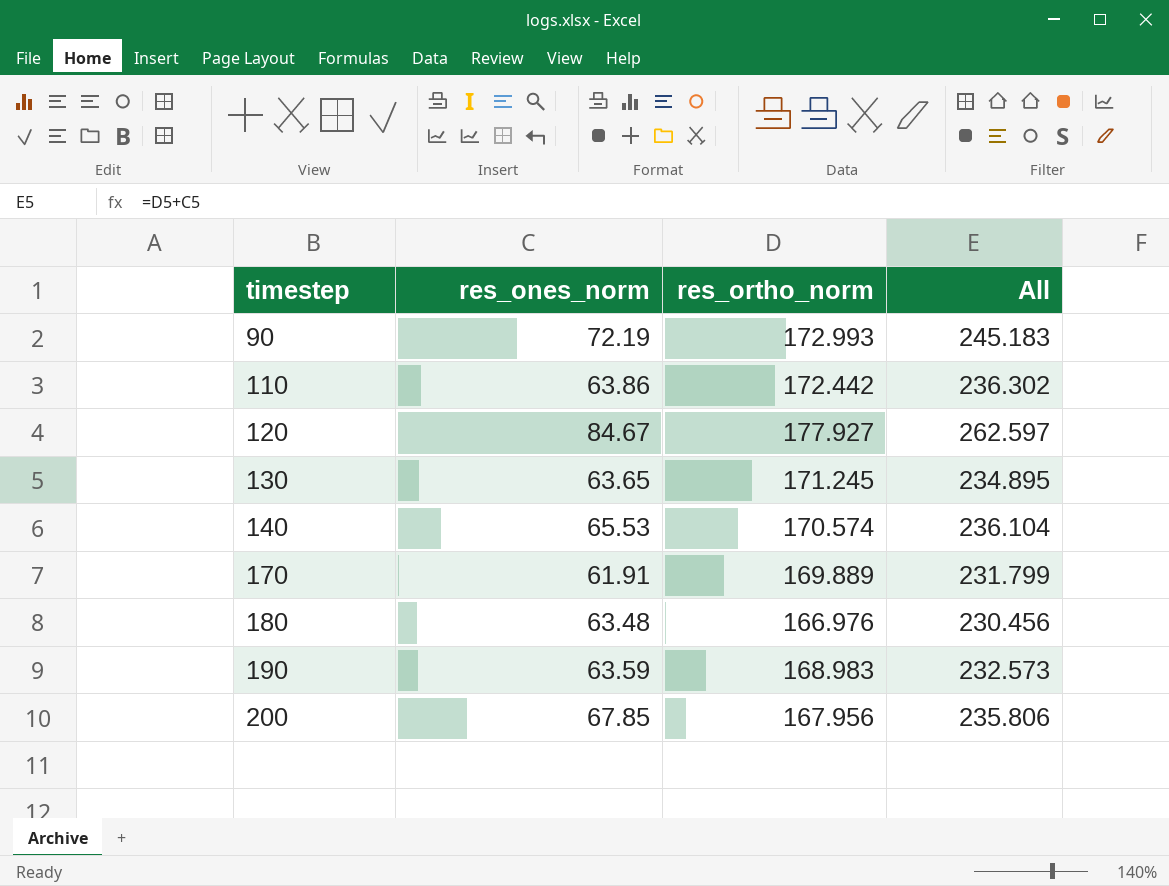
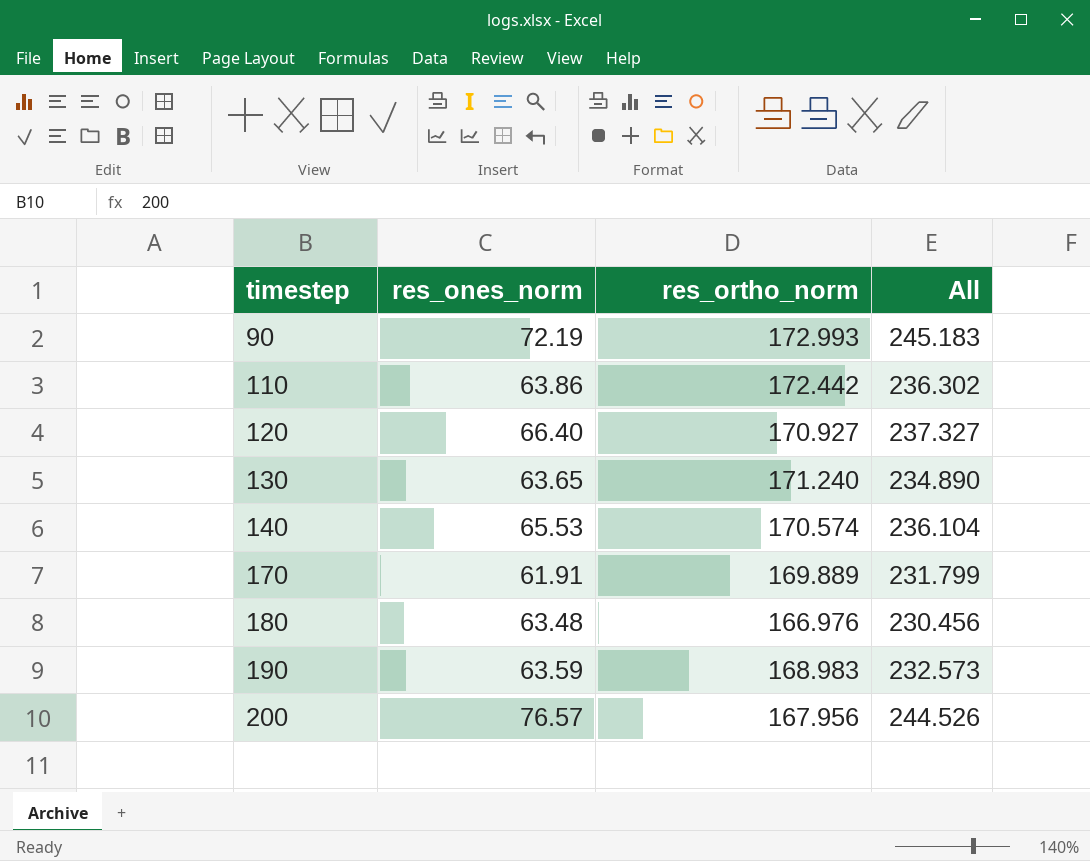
120 | res_ones_norm: 84.67 -> 66.40
120 | res_ortho_norm: 177.927 -> 170.927
120 | All: 262.597 -> 237.327
130 | res_ortho_norm: 171.245 -> 171.240
130 | All: 234.895 -> 234.890
200 | res_ones_norm: 67.85 -> 76.57
200 | All: 235.806 -> 244.526

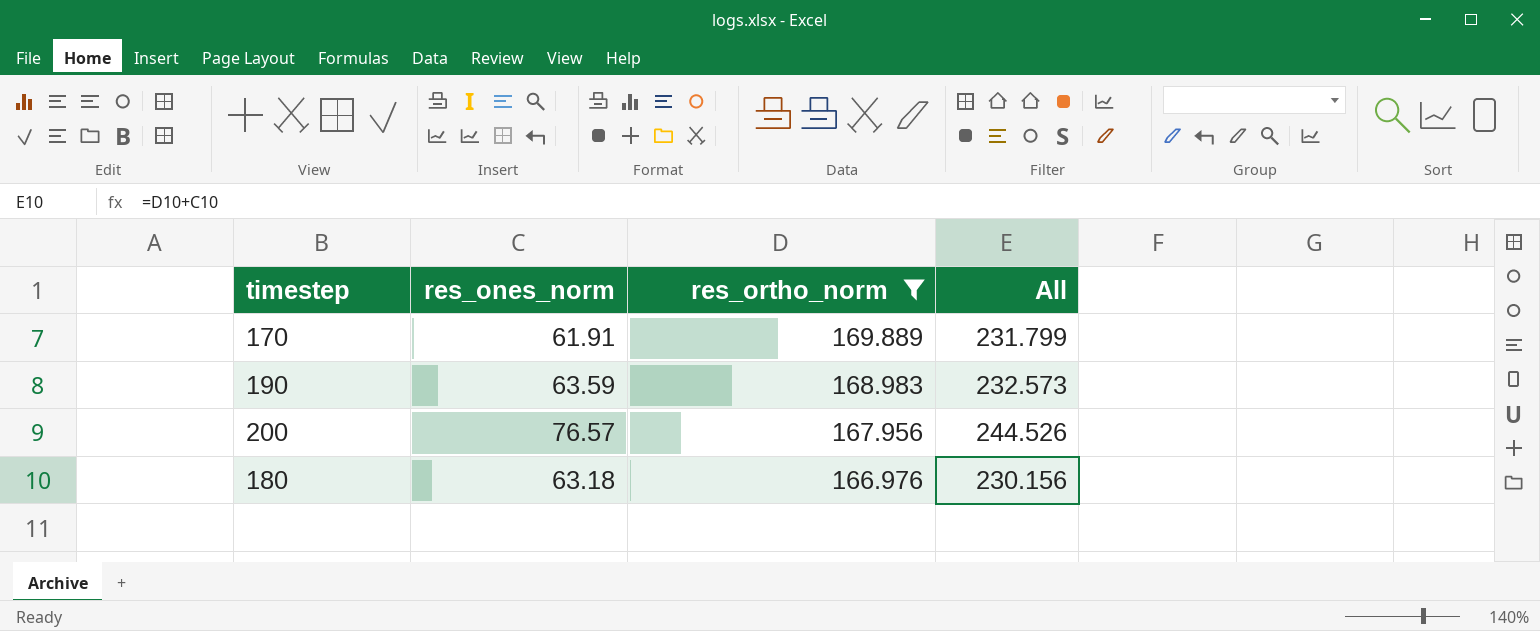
filter: none -> res_ortho_norm <= 169.889
row order: timestep ascending -> res_ortho_norm descending
180 | res_ones_norm: 63.48 -> 63.18
180 | All: 230.456 -> 230.156

